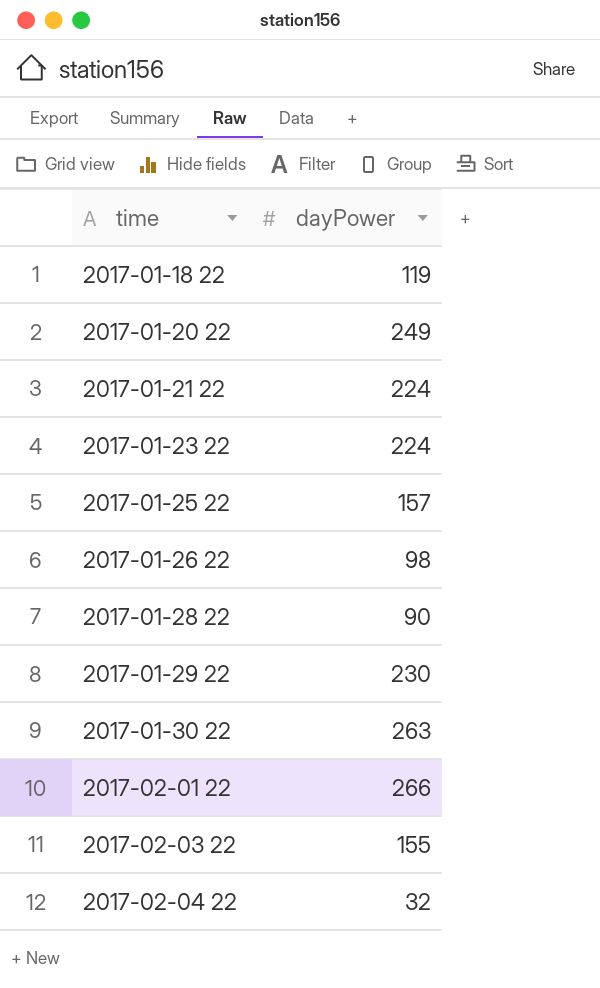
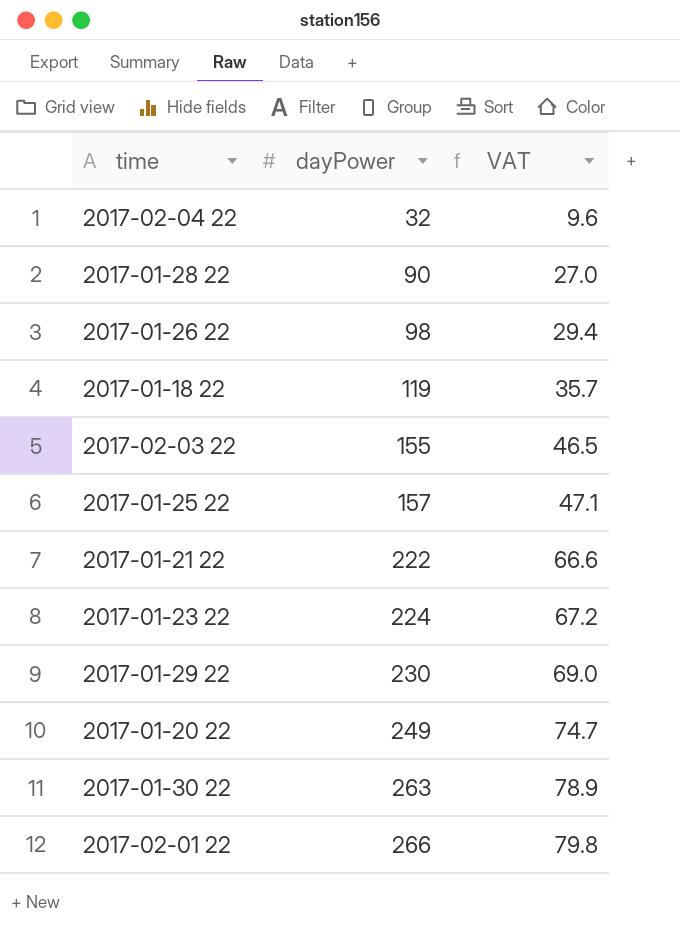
row order: time ascending -> dayPower ascending
column VAT | formula: none -> [dayPower] * 0.3
2017-01-21 22 | dayPower: 224 -> 222

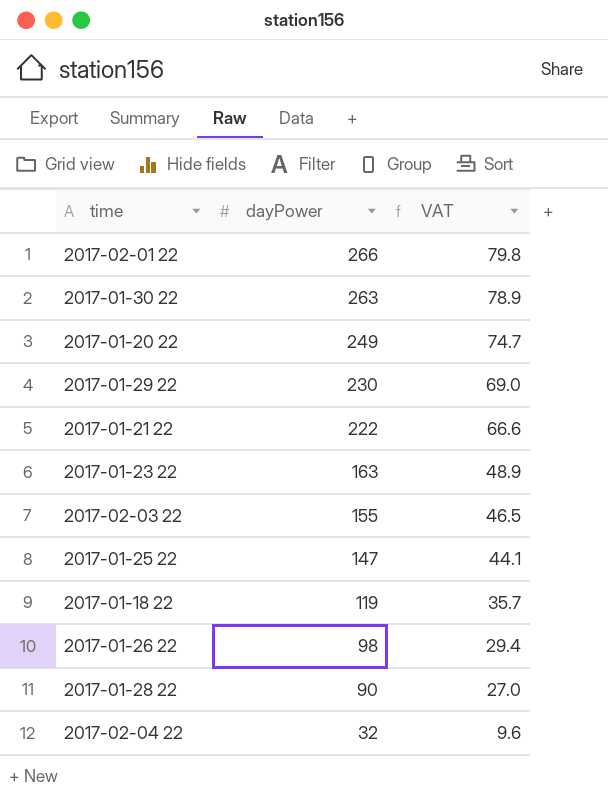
row order: dayPower ascending -> dayPower descending
2017-01-23 22 | dayPower: 224 -> 163
2017-01-23 22 | VAT: 67.2 -> 48.9
2017-01-25 22 | dayPower: 157 -> 147
2017-01-25 22 | VAT: 47.1 -> 44.1

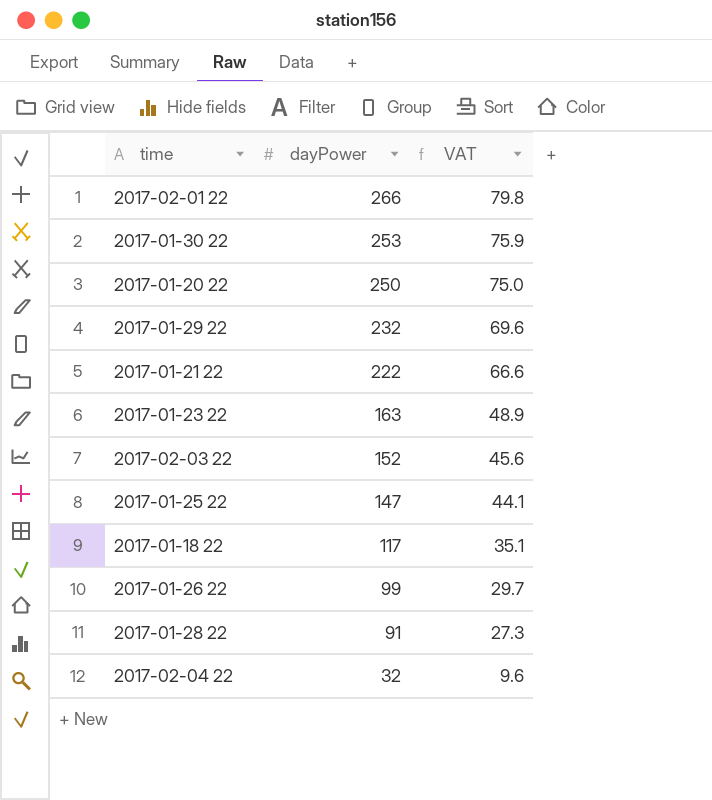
2017-01-30 22 | dayPower: 263 -> 253
2017-01-30 22 | VAT: 78.9 -> 75.9
2017-01-20 22 | dayPower: 249 -> 250
2017-01-20 22 | VAT: 74.7 -> 75.0
2017-01-29 22 | dayPower: 230 -> 232
2017-01-29 22 | VAT: 69.0 -> 69.6
2017-02-03 22 | dayPower: 155 -> 152
2017-02-03 22 | VAT: 46.5 -> 45.6
2017-01-18 22 | dayPower: 119 -> 117
2017-01-18 22 | VAT: 35.7 -> 35.1
2017-01-26 22 | dayPower: 98 -> 99
2017-01-26 22 | VAT: 29.4 -> 29.7
2017-01-28 22 | dayPower: 90 -> 91
2017-01-28 22 | VAT: 27.0 -> 27.3

